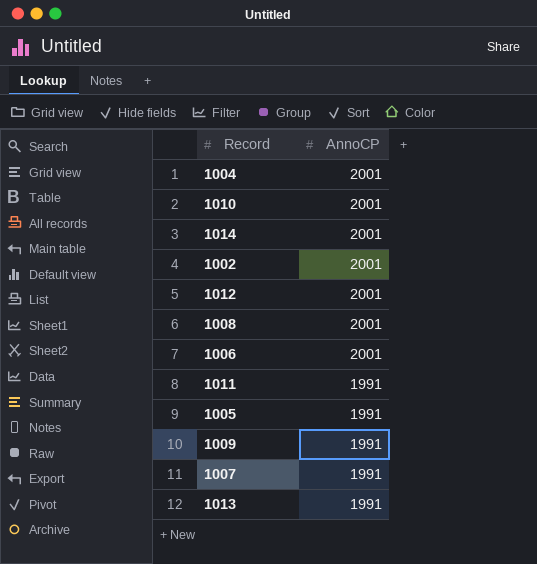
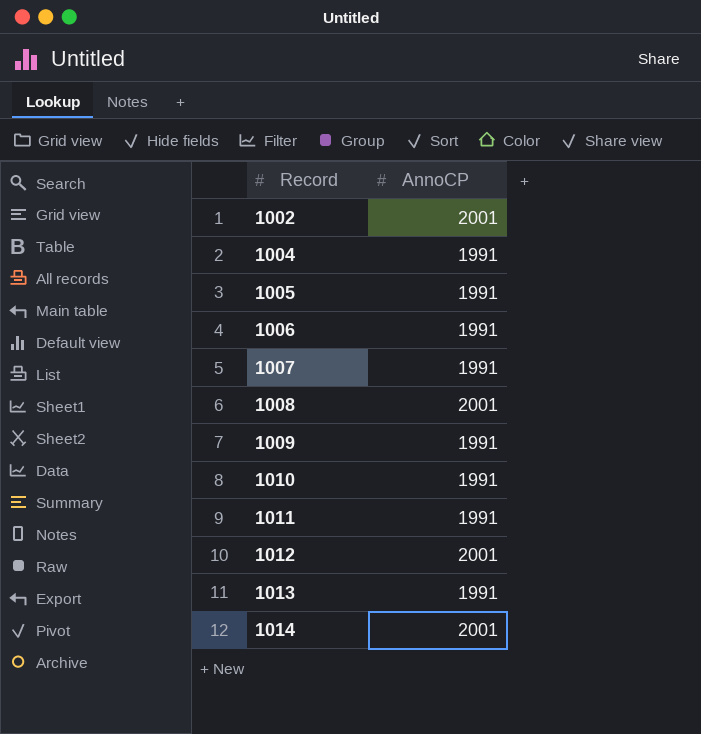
row order: AnnoCP descending -> Record ascending
1004 | AnnoCP: 2001 -> 1991
1006 | AnnoCP: 2001 -> 1991
1010 | AnnoCP: 2001 -> 1991

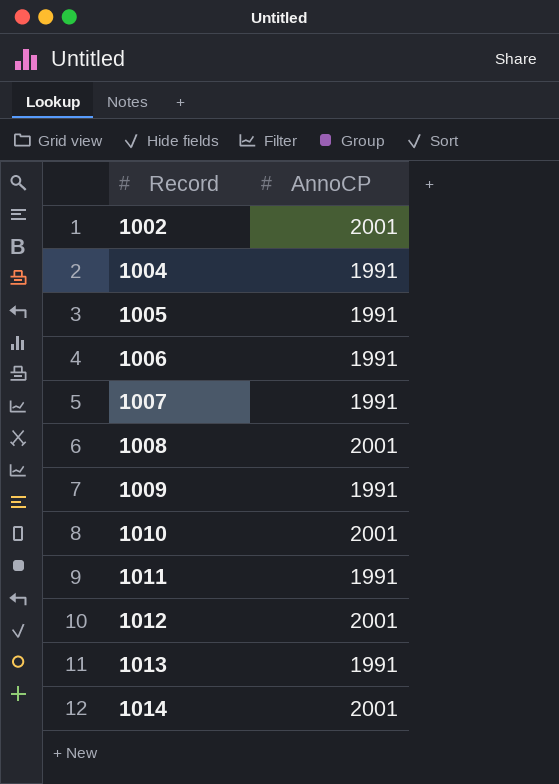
1010 | AnnoCP: 1991 -> 2001

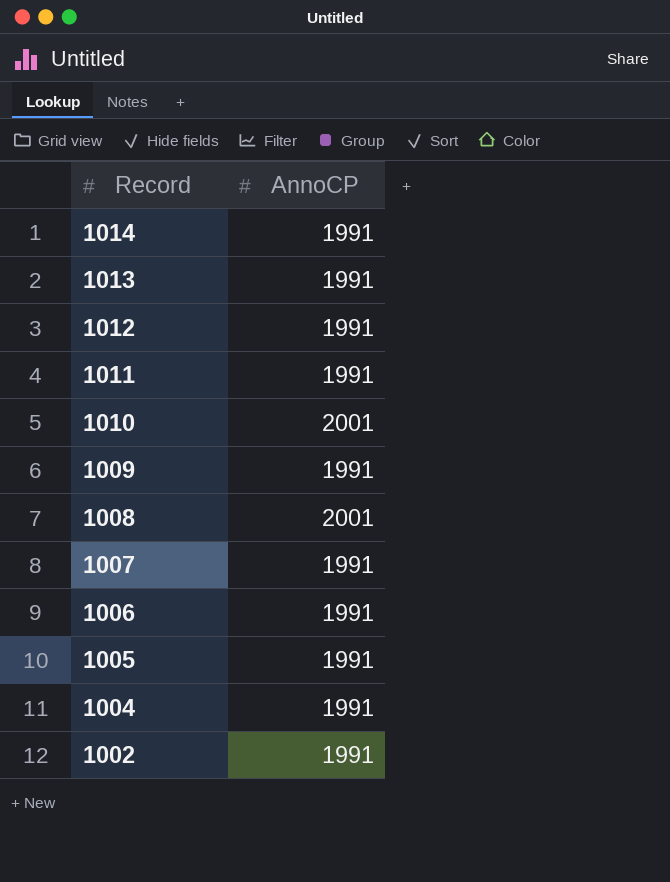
row order: Record ascending -> Record descending
1014 | AnnoCP: 2001 -> 1991
1012 | AnnoCP: 2001 -> 1991
1002 | AnnoCP: 2001 -> 1991

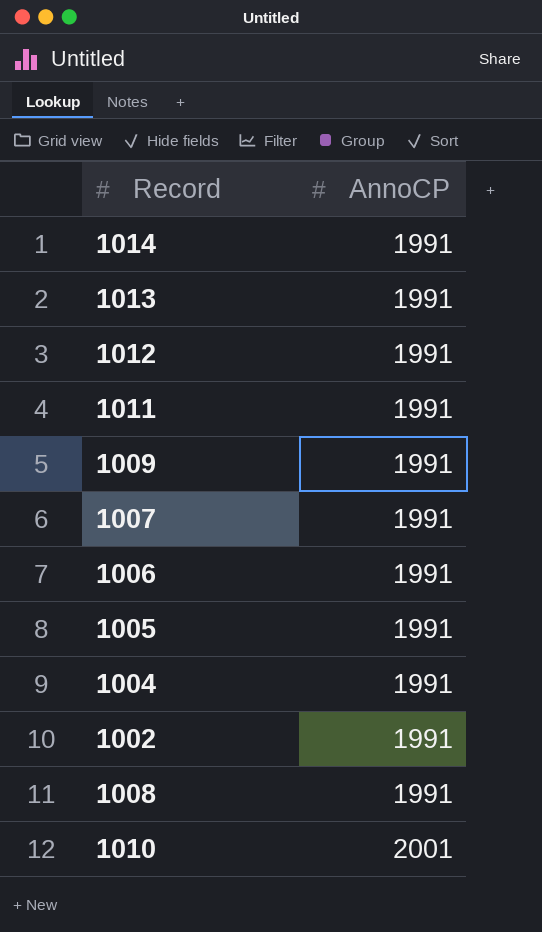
row order: Record descending -> AnnoCP ascending
1008 | AnnoCP: 2001 -> 1991

